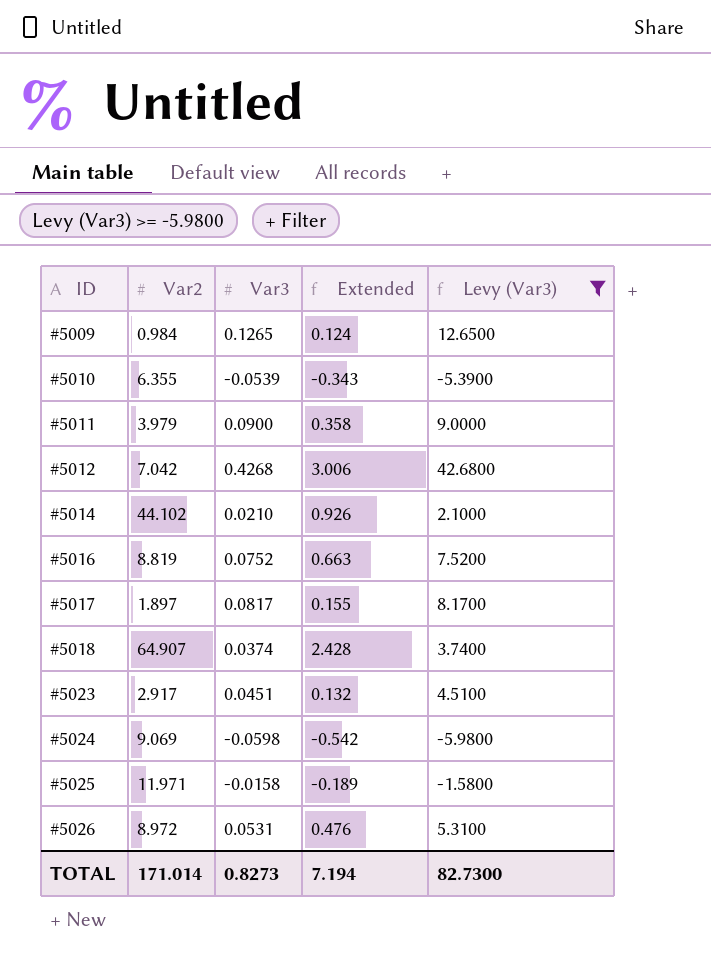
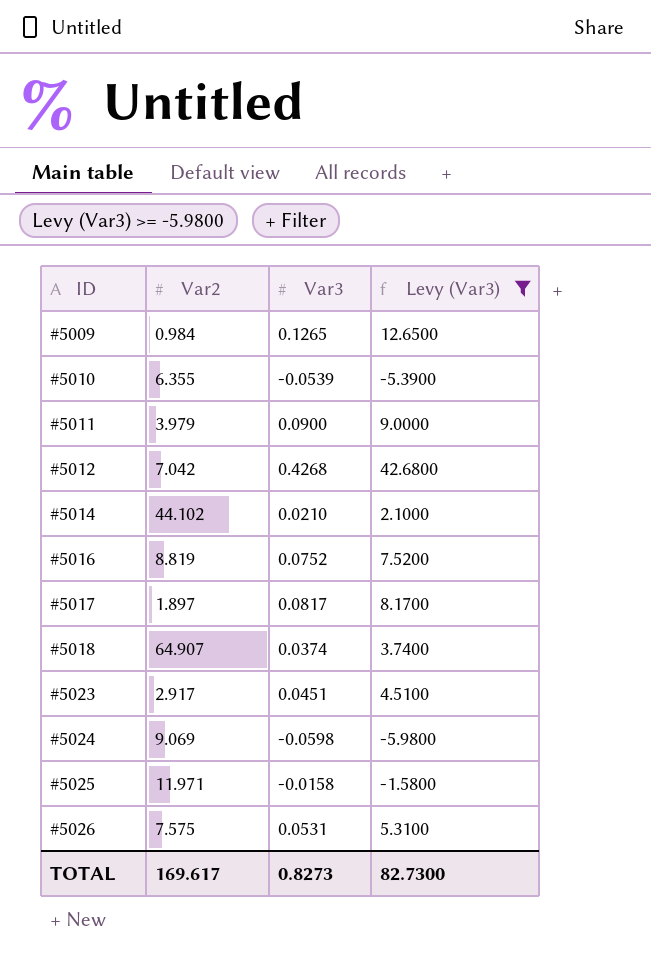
column Extended | formula: [Var2] * [Var3] -> none
#5026 | Var2: 8.972 -> 7.575
TOTAL | Var2: 171.014 -> 169.617

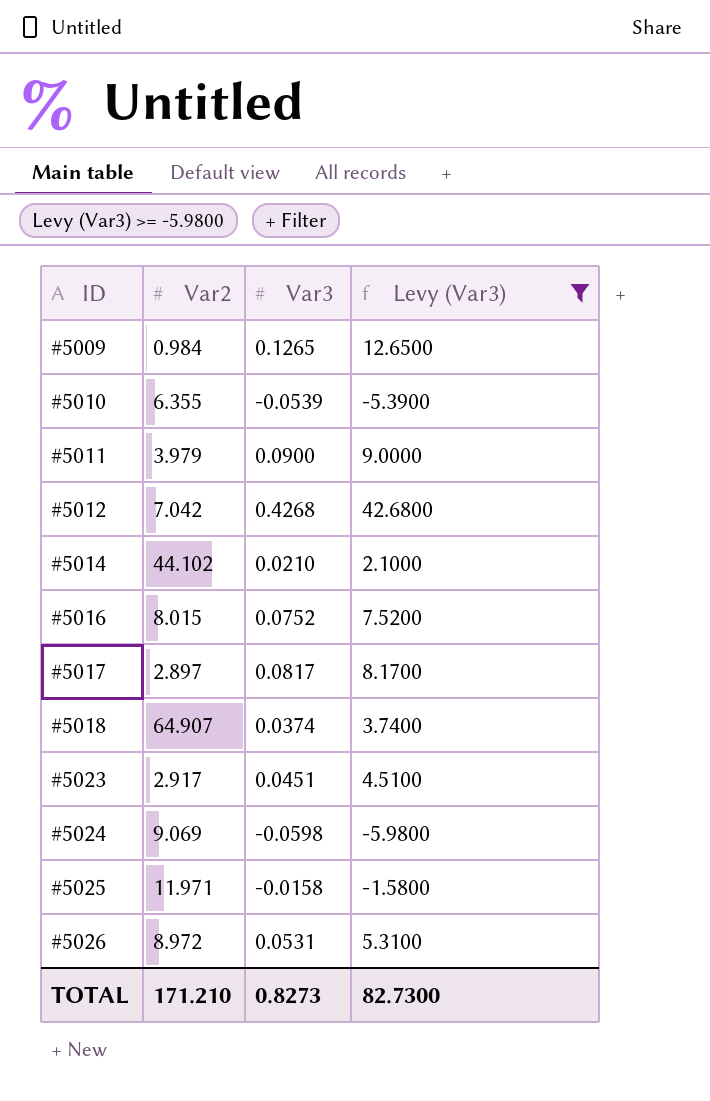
#5016 | Var2: 8.819 -> 8.015
#5017 | Var2: 1.897 -> 2.897
#5026 | Var2: 7.575 -> 8.972
TOTAL | Var2: 169.617 -> 171.210

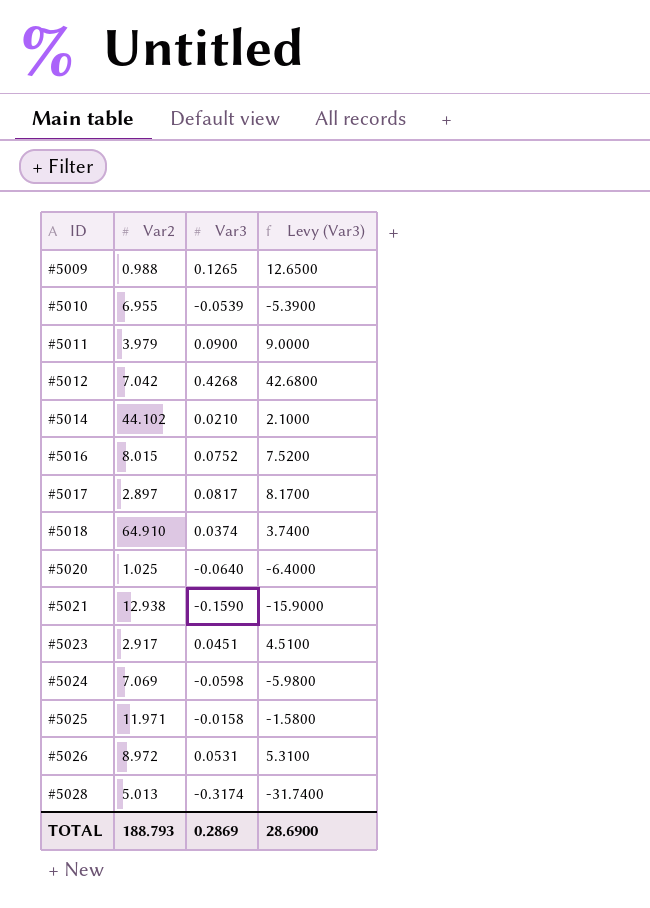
filter: Levy (Var3) >= -5.9800 -> none
#5009 | Var2: 0.984 -> 0.988
#5010 | Var2: 6.355 -> 6.955
#5018 | Var2: 64.907 -> 64.910
#5024 | Var2: 9.069 -> 7.069
TOTAL | Var2: 171.210 -> 188.793
TOTAL | Var3: 0.8273 -> 0.2869
TOTAL | Levy (Var3): 82.7300 -> 28.6900

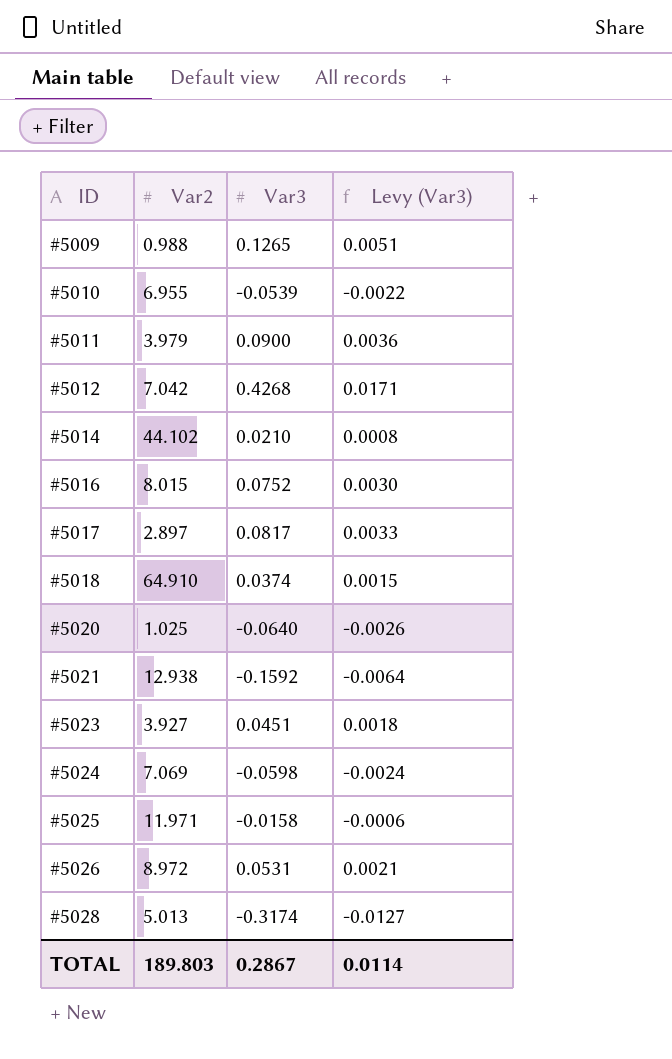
column Levy (Var3) | formula: [Var3] * 100 -> [Var3] * 0.04
#5021 | Var3: -0.1590 -> -0.1592
#5023 | Var2: 2.917 -> 3.927
TOTAL | Var2: 188.793 -> 189.803
TOTAL | Var3: 0.2869 -> 0.2867
TOTAL | Levy (Var3): 28.6900 -> 0.0114

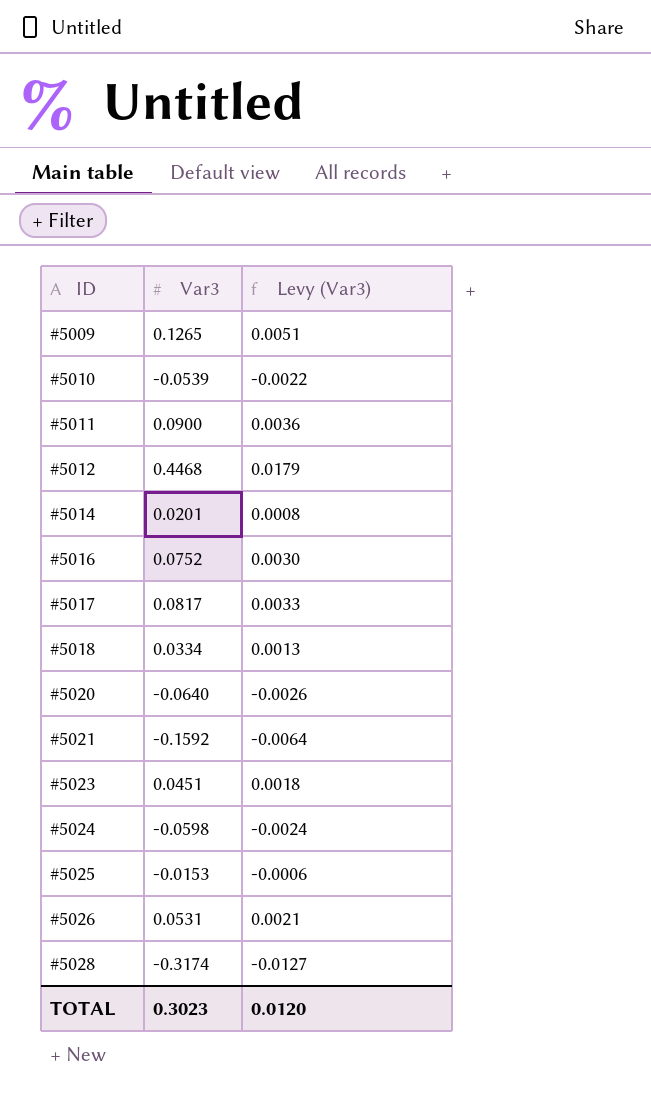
column Var2 | position: 2 -> none
#5012 | Var3: 0.4268 -> 0.4468
#5012 | Levy (Var3): 0.0171 -> 0.0179
#5014 | Var3: 0.0210 -> 0.0201
#5018 | Var3: 0.0374 -> 0.0334
#5018 | Levy (Var3): 0.0015 -> 0.0013
#5025 | Var3: -0.0158 -> -0.0153
TOTAL | Var3: 0.2867 -> 0.3023
TOTAL | Levy (Var3): 0.0114 -> 0.0120

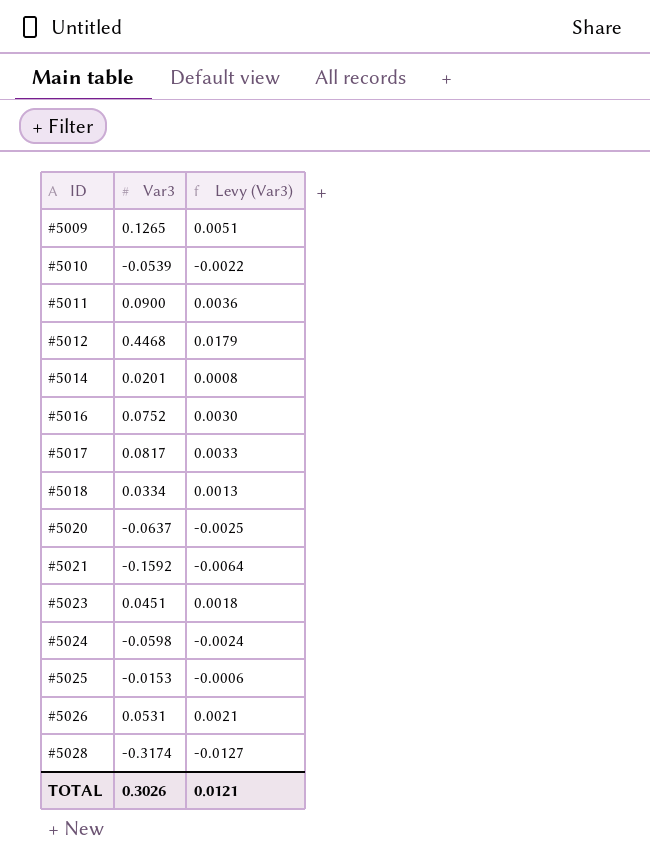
#5020 | Var3: -0.0640 -> -0.0637
#5020 | Levy (Var3): -0.0026 -> -0.0025
TOTAL | Var3: 0.3023 -> 0.3026
TOTAL | Levy (Var3): 0.0120 -> 0.0121

